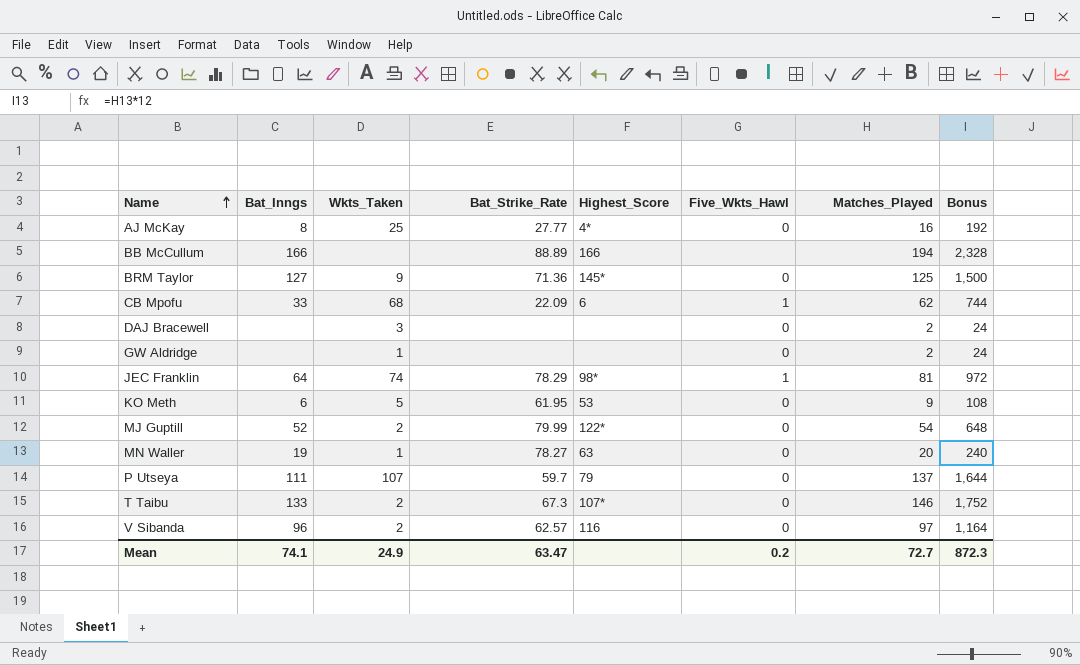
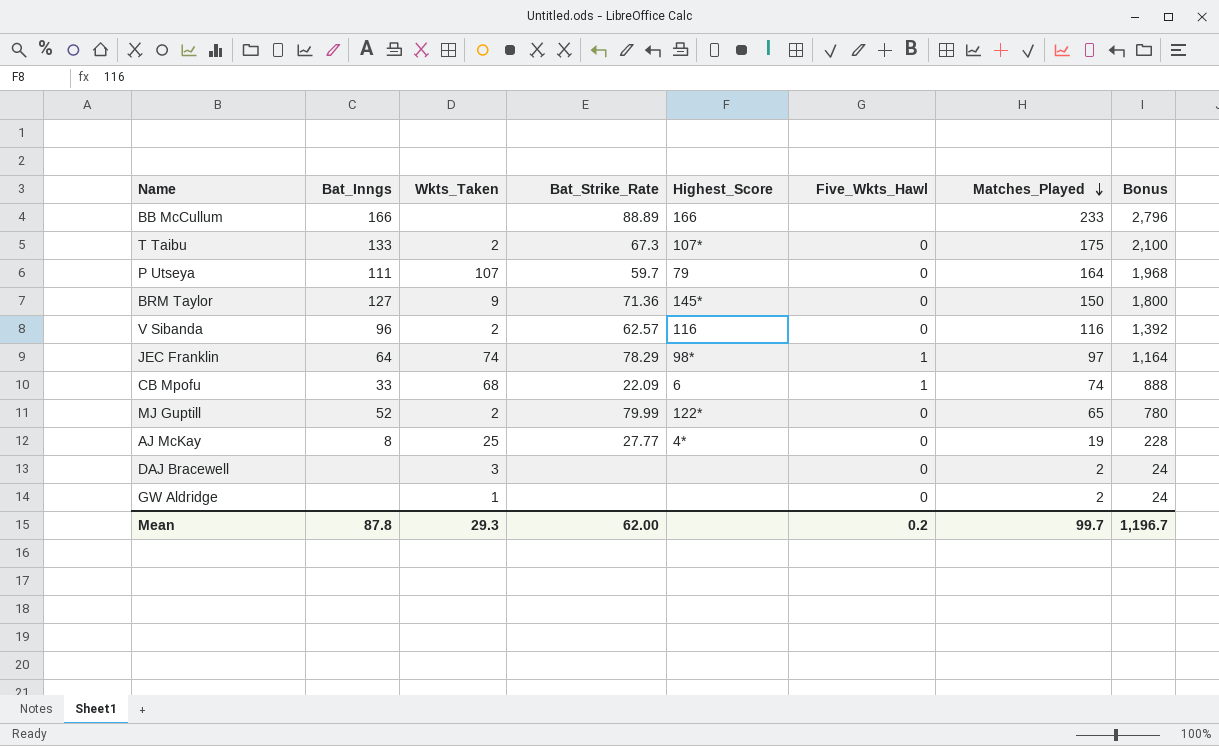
row order: Name ascending -> Matches_Played descending
row KO Meth: 6 | 5 | 61.95 | 53 | 0 | 9 | 108 -> none
row MN Waller: 19 | 1 | 78.27 | 63 | 0 | 20 | 240 -> none
BB McCullum | Matches_Played: 194 -> 233
BB McCullum | Bonus: 2,328 -> 2,796
T Taibu | Matches_Played: 146 -> 175
T Taibu | Bonus: 1,752 -> 2,100
P Utseya | Matches_Played: 137 -> 164
P Utseya | Bonus: 1,644 -> 1,968
BRM Taylor | Matches_Played: 125 -> 150
BRM Taylor | Bonus: 1,500 -> 1,800
V Sibanda | Matches_Played: 97 -> 116
V Sibanda | Bonus: 1,164 -> 1,392
JEC Franklin | Matches_Played: 81 -> 97
JEC Franklin | Bonus: 972 -> 1,164
CB Mpofu | Matches_Played: 62 -> 74
CB Mpofu | Bonus: 744 -> 888
MJ Guptill | Matches_Played: 54 -> 65
MJ Guptill | Bonus: 648 -> 780
AJ McKay | Matches_Played: 16 -> 19
AJ McKay | Bonus: 192 -> 228
Mean | Bat_Inngs: 74.1 -> 87.8
Mean | Wkts_Taken: 24.9 -> 29.3
Mean | Bat_Strike_Rate: 63.47 -> 62.00
Mean | Matches_Played: 72.7 -> 99.7
Mean | Bonus: 872.3 -> 1,196.7

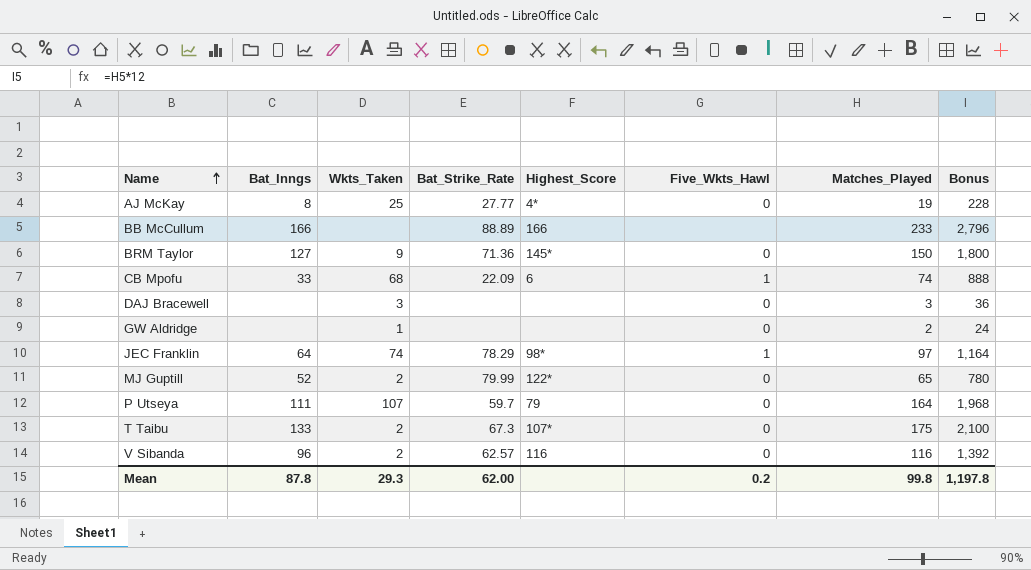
row order: Matches_Played descending -> Name ascending
DAJ Bracewell | Matches_Played: 2 -> 3
DAJ Bracewell | Bonus: 24 -> 36
Mean | Matches_Played: 99.7 -> 99.8
Mean | Bonus: 1,196.7 -> 1,197.8

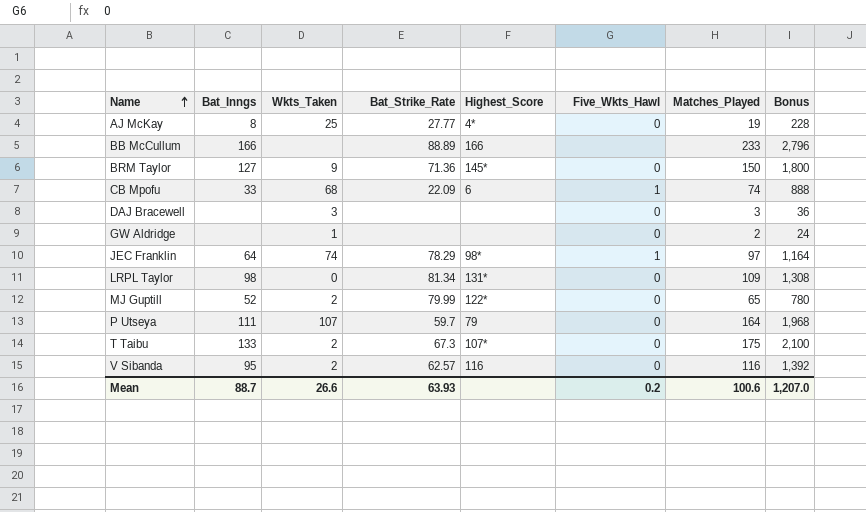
row LRPL Taylor: none -> 98 | 0 | 81.34 | 131* | 0 | 109 | 1,308
V Sibanda | Bat_Inngs: 96 -> 95
Mean | Bat_Inngs: 87.8 -> 88.7
Mean | Wkts_Taken: 29.3 -> 26.6
Mean | Bat_Strike_Rate: 62.00 -> 63.93
Mean | Matches_Played: 99.8 -> 100.6
Mean | Bonus: 1,197.8 -> 1,207.0

